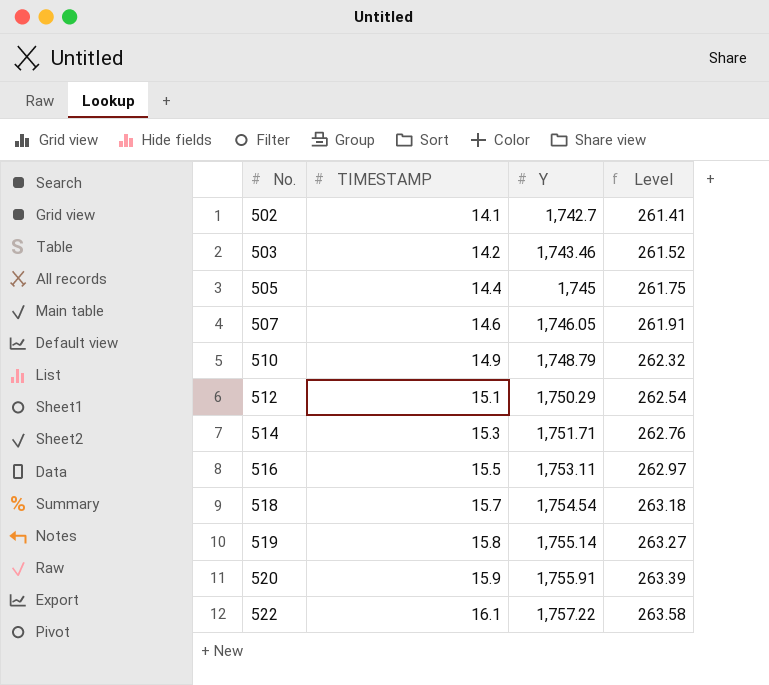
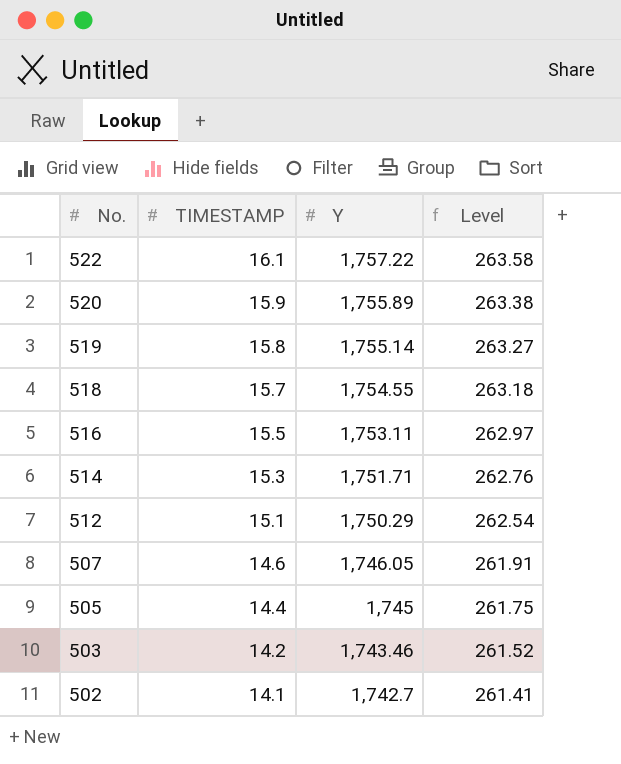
row order: No. ascending -> No. descending
row 510: 14.9 | 1,748.79 | 262.32 -> none
520 | Y: 1,755.91 -> 1,755.89
520 | Level: 263.39 -> 263.38
518 | Y: 1,754.54 -> 1,754.55

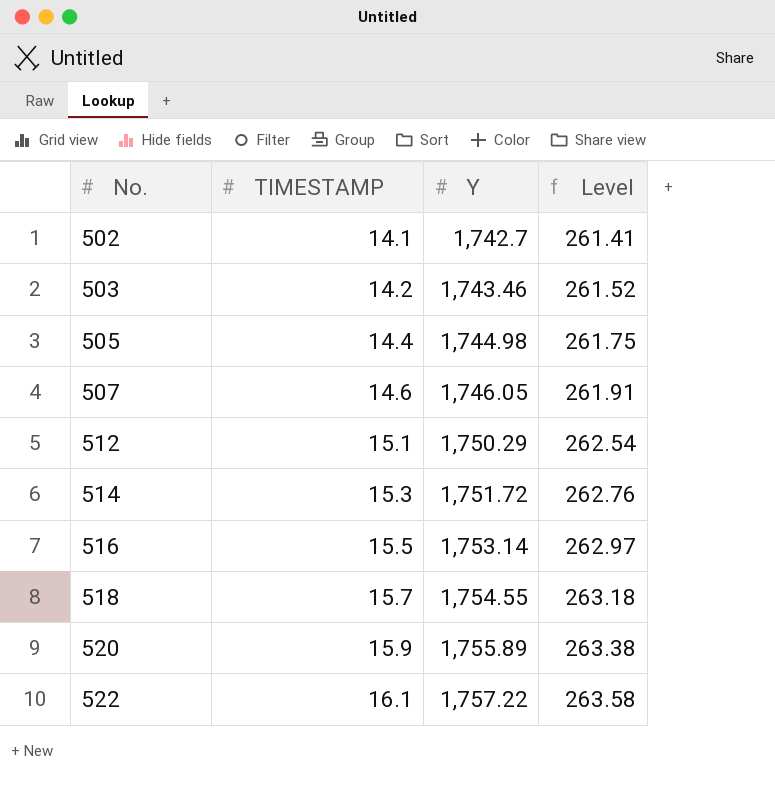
row order: No. descending -> No. ascending
row 519: 15.8 | 1,755.14 | 263.27 -> none
505 | Y: 1,745 -> 1,744.98
514 | Y: 1,751.71 -> 1,751.72
516 | Y: 1,753.11 -> 1,753.14

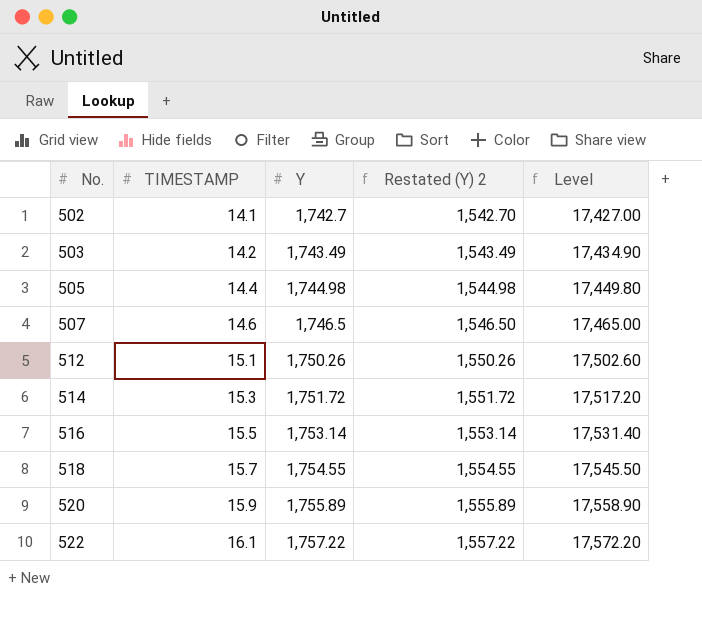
column Restated (Y) 2 | formula: none -> [Y] - 200
column Level | formula: [Y] * 0.15 -> [Y] * 10
503 | Y: 1,743.46 -> 1,743.49
507 | Y: 1,746.05 -> 1,746.5
512 | Y: 1,750.29 -> 1,750.26

